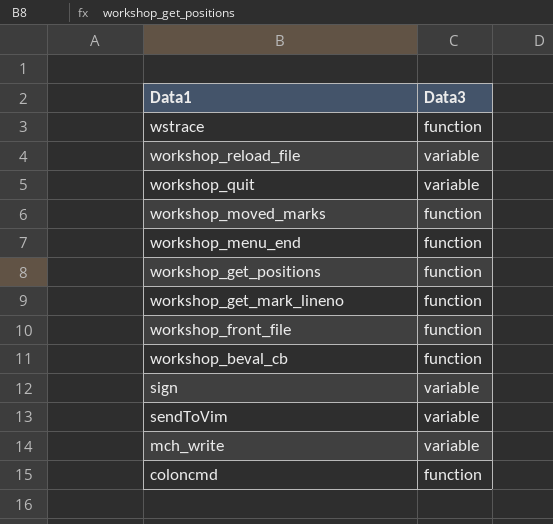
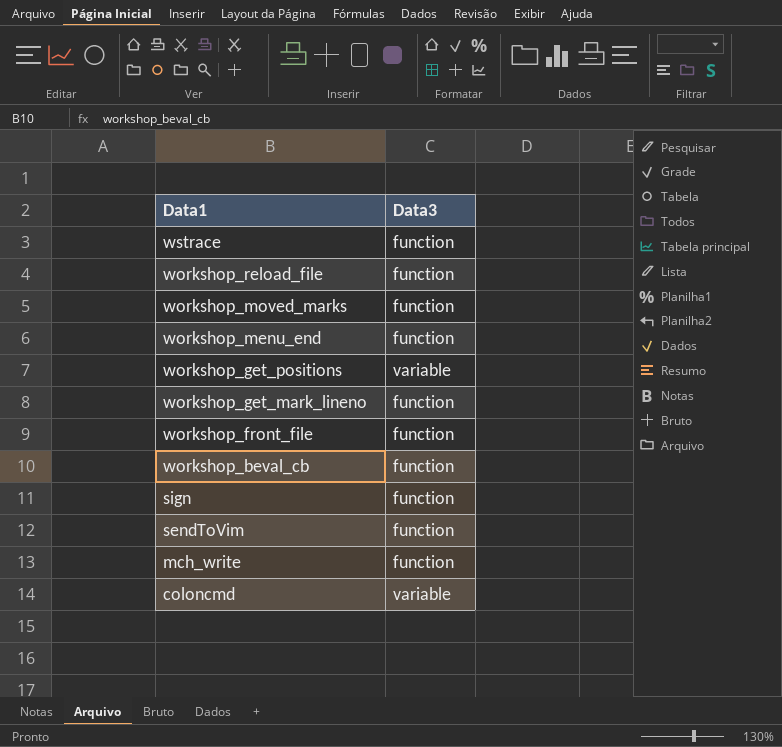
row workshop_quit: variable -> none
workshop_reload_file | Data3: variable -> function
workshop_get_positions | Data3: function -> variable
sign | Data3: variable -> function
sendToVim | Data3: variable -> function
mch_write | Data3: variable -> function
coloncmd | Data3: function -> variable

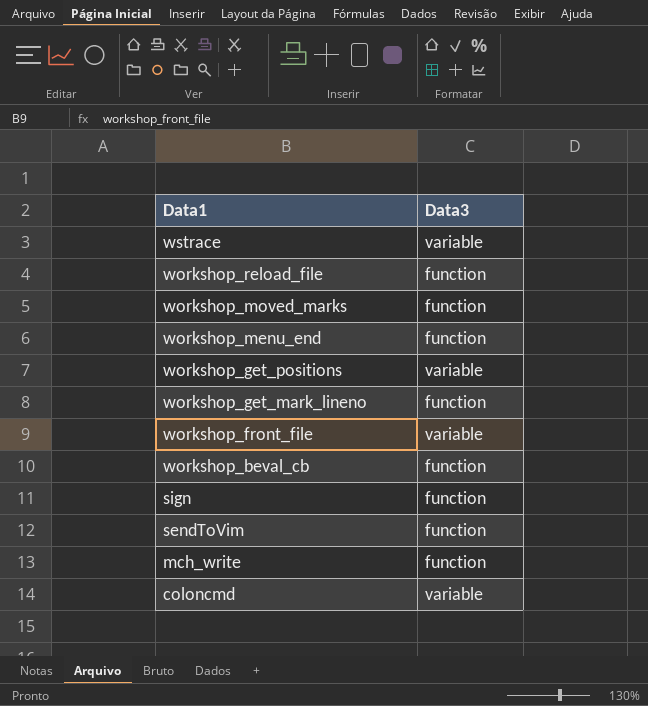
wstrace | Data3: function -> variable
workshop_front_file | Data3: function -> variable

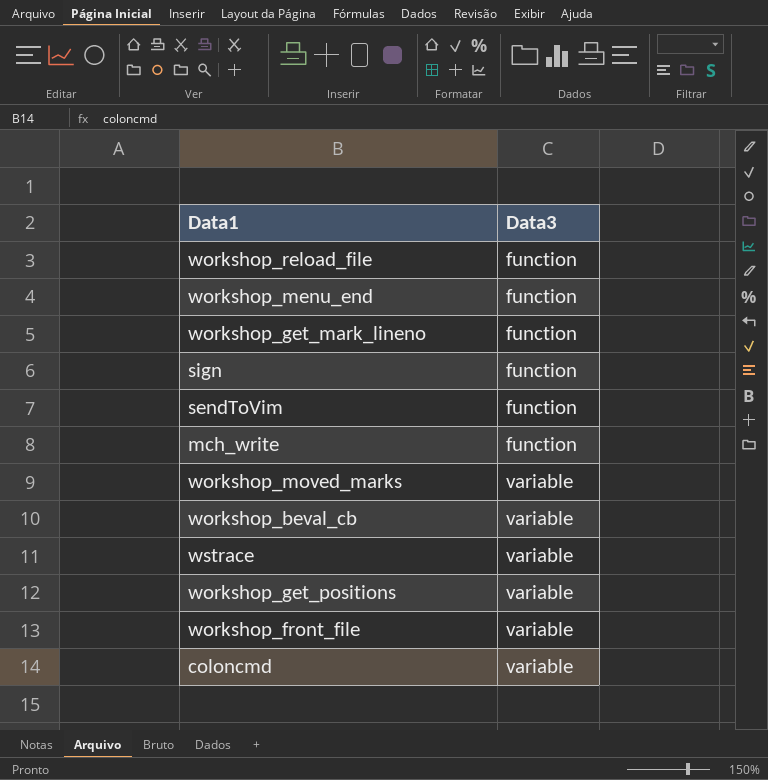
row order: Data1 descending -> Data3 ascending
workshop_moved_marks | Data3: function -> variable
workshop_beval_cb | Data3: function -> variable

